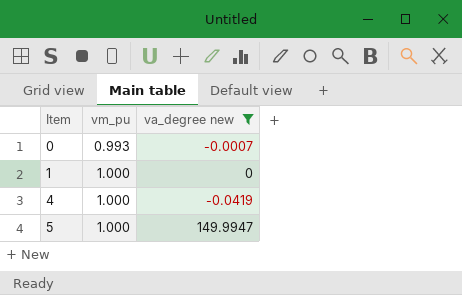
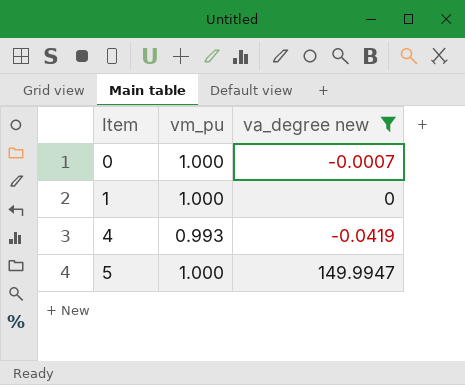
0 | vm_pu: 0.993 -> 1.000
4 | vm_pu: 1.000 -> 0.993

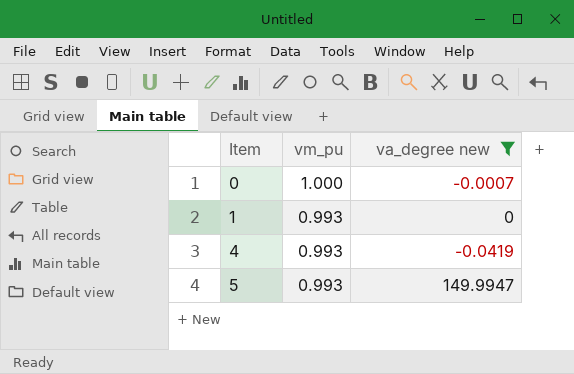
1 | vm_pu: 1.000 -> 0.993
5 | vm_pu: 1.000 -> 0.993

